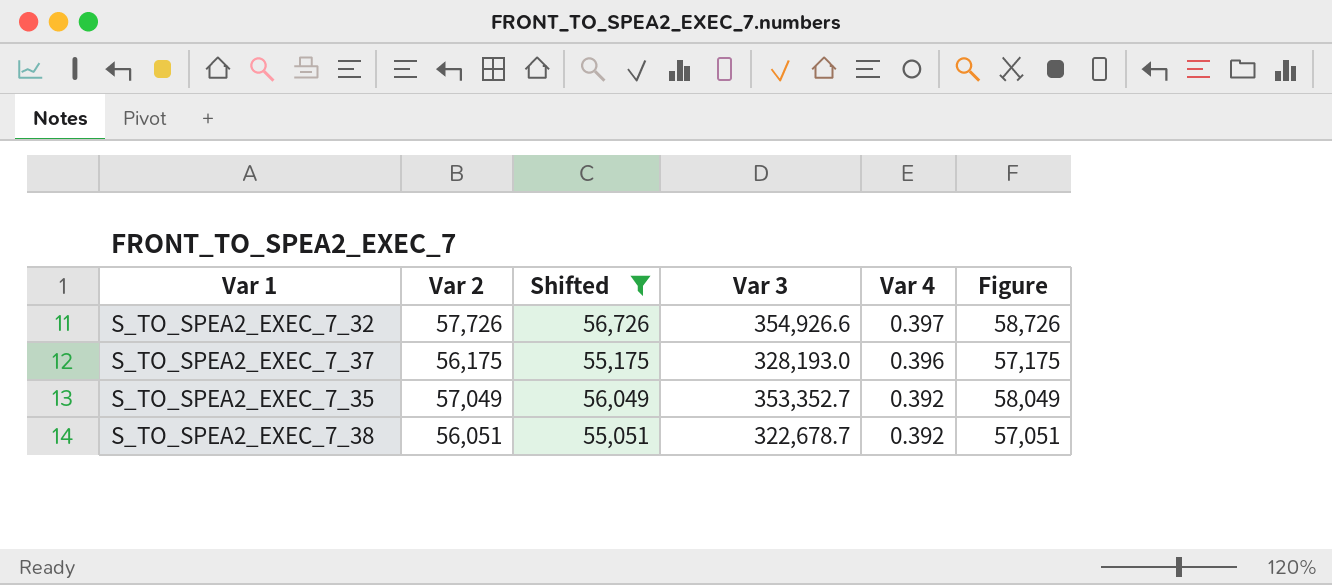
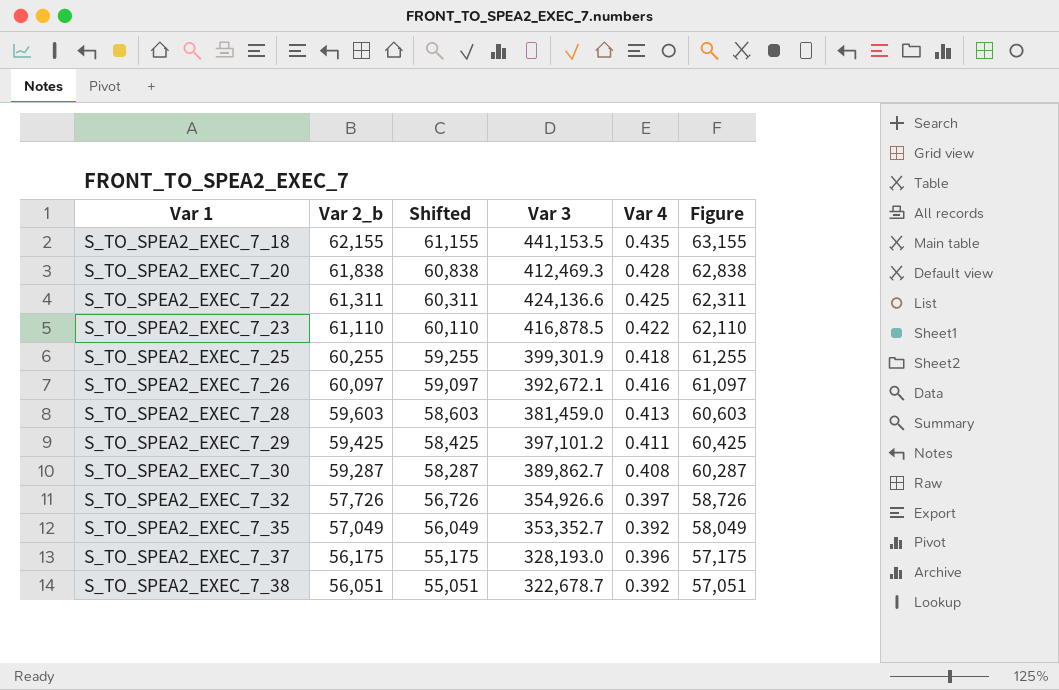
filter: Shifted <= 56,726 -> none
row order: Var 4 descending -> Var 1 ascending
column name: Var 2 -> Var 2_b

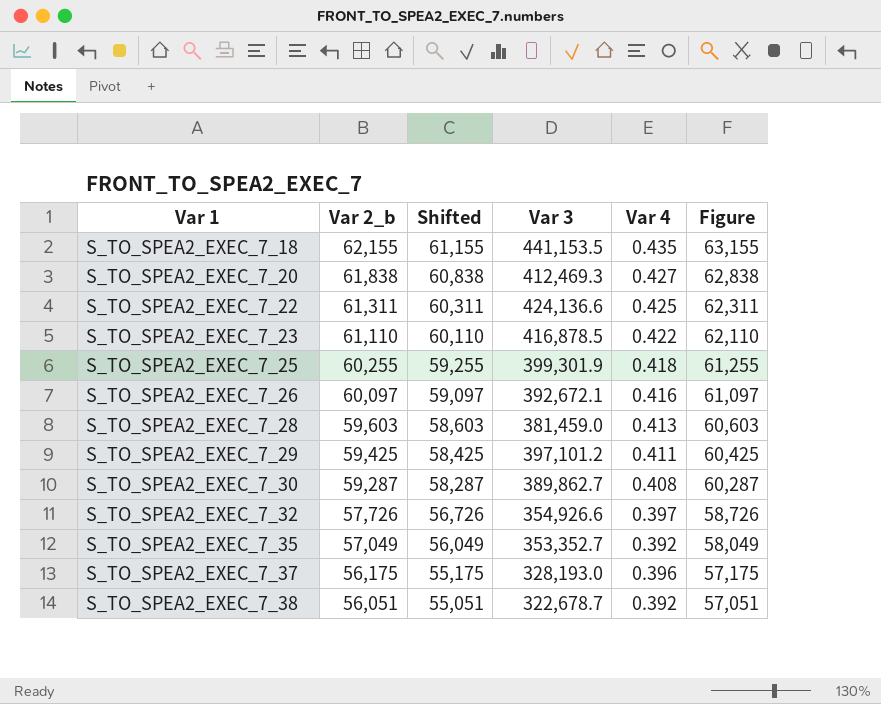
S_TO_SPEA2_EXEC_7_20 | Var 4: 0.428 -> 0.427

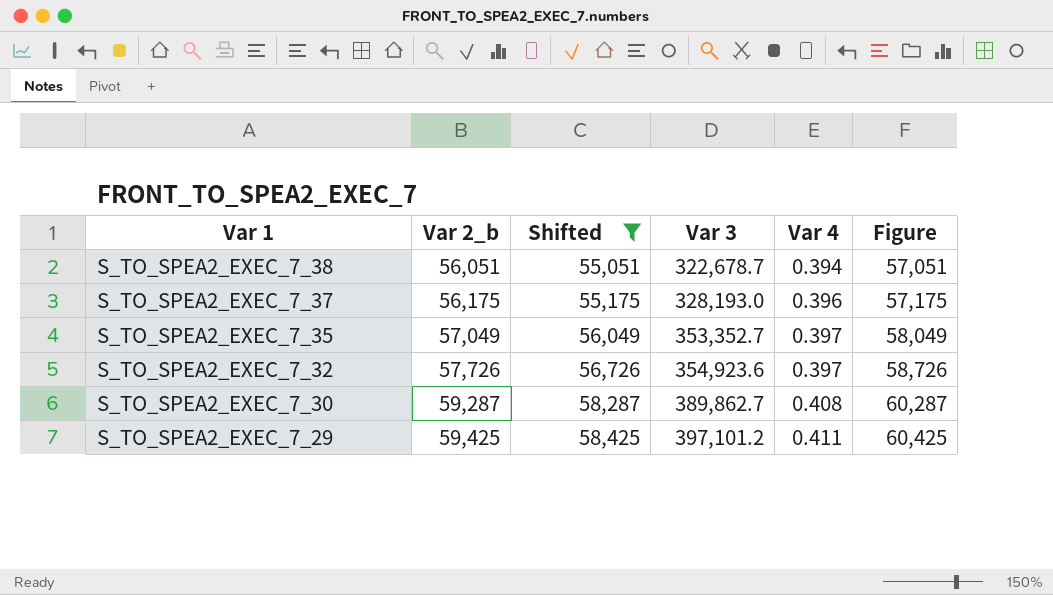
filter: none -> Shifted <= 58,425
row order: Var 1 ascending -> Var 1 descending
S_TO_SPEA2_EXEC_7_38 | Var 4: 0.392 -> 0.394
S_TO_SPEA2_EXEC_7_35 | Var 4: 0.392 -> 0.397
S_TO_SPEA2_EXEC_7_32 | Var 3: 354,926.6 -> 354,923.6

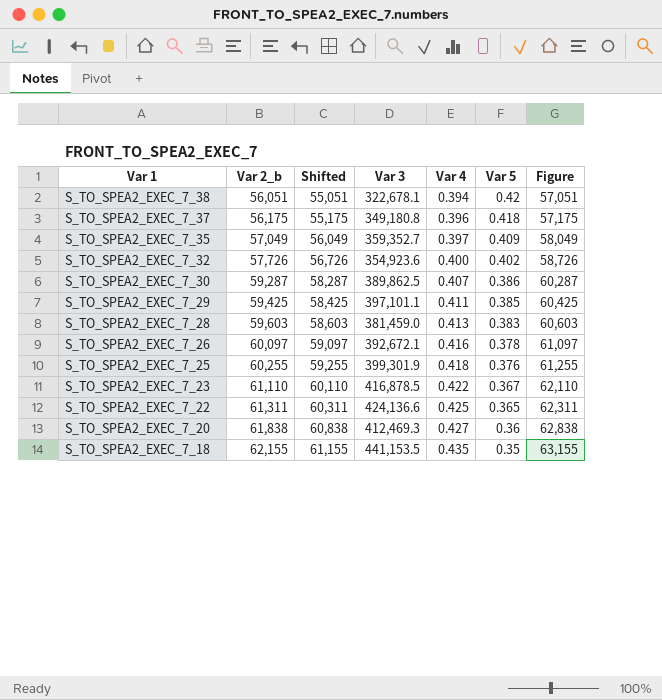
filter: Shifted <= 58,425 -> none
column Var 5 | position: none -> 6
S_TO_SPEA2_EXEC_7_38 | Var 3: 322,678.7 -> 322,678.1
S_TO_SPEA2_EXEC_7_37 | Var 3: 328,193.0 -> 349,180.8
S_TO_SPEA2_EXEC_7_35 | Var 3: 353,352.7 -> 359,352.7
S_TO_SPEA2_EXEC_7_32 | Var 4: 0.397 -> 0.400
S_TO_SPEA2_EXEC_7_30 | Var 3: 389,862.7 -> 389,862.5
S_TO_SPEA2_EXEC_7_30 | Var 4: 0.408 -> 0.407
S_TO_SPEA2_EXEC_7_29 | Var 3: 397,101.2 -> 397,101.1

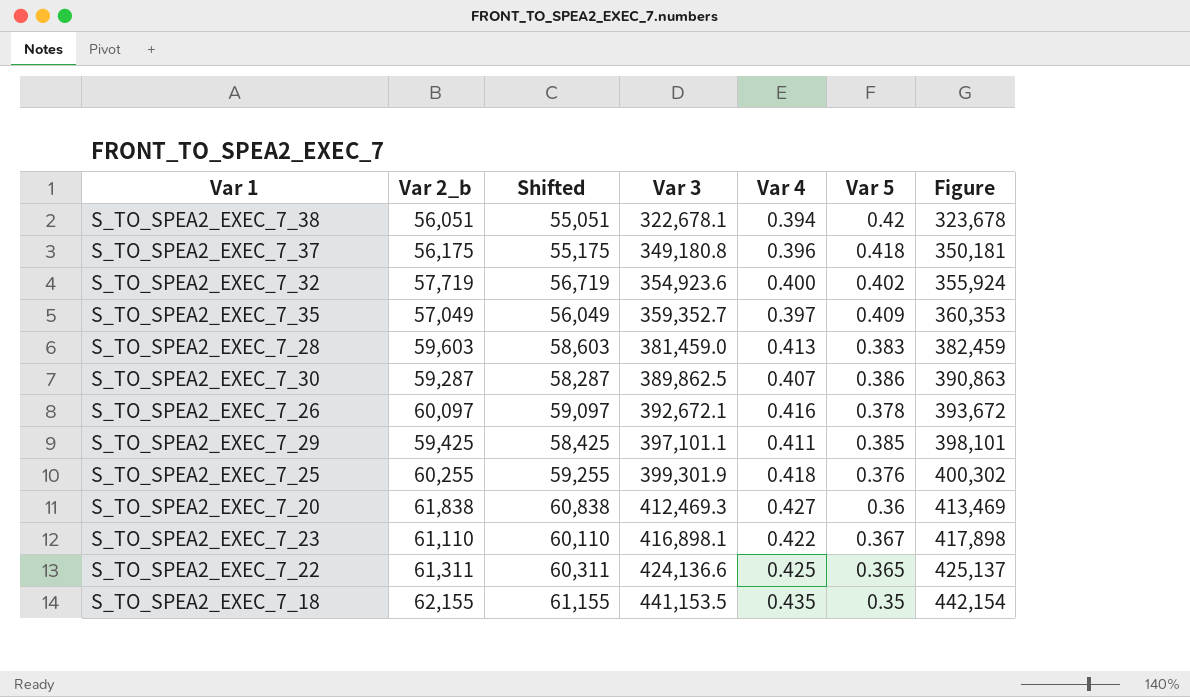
row order: Var 1 descending -> Var 3 ascending
column Figure | formula: [Var 2_b] + 1000 -> [Var 3] + 1000
S_TO_SPEA2_EXEC_7_32 | Var 2_b: 57,726 -> 57,719
S_TO_SPEA2_EXEC_7_32 | Shifted: 56,726 -> 56,719
S_TO_SPEA2_EXEC_7_23 | Var 3: 416,878.5 -> 416,898.1

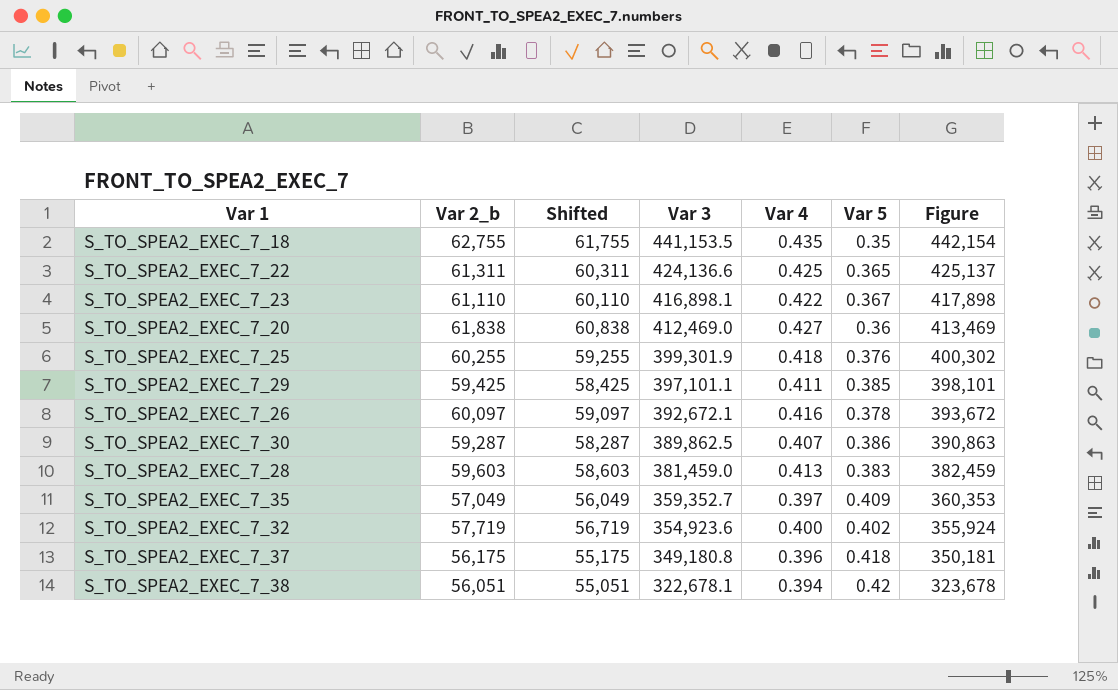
row order: Var 3 ascending -> Var 3 descending
S_TO_SPEA2_EXEC_7_18 | Var 2_b: 62,155 -> 62,755
S_TO_SPEA2_EXEC_7_18 | Shifted: 61,155 -> 61,755
S_TO_SPEA2_EXEC_7_20 | Var 3: 412,469.3 -> 412,469.0

